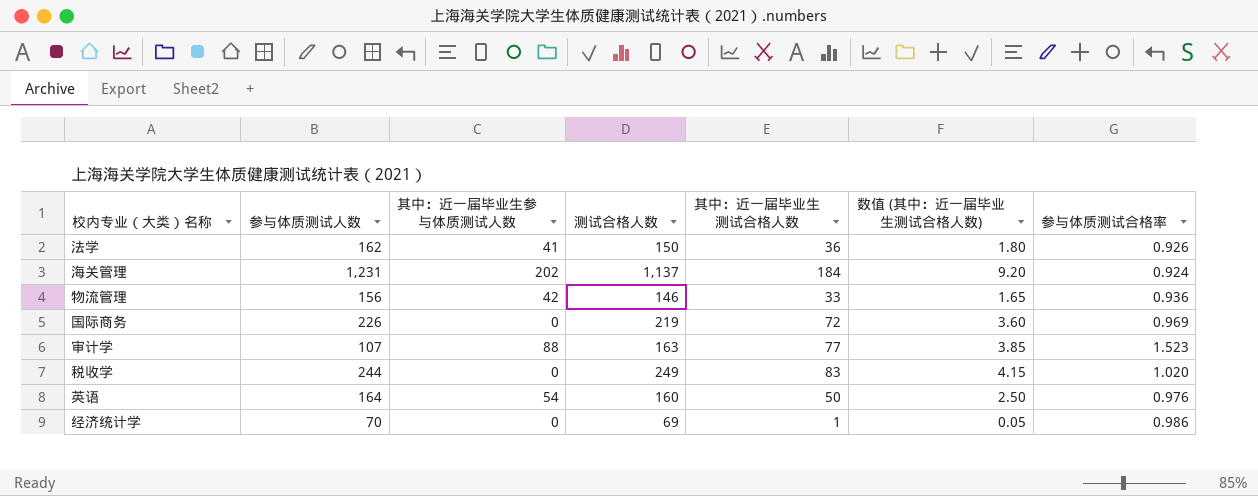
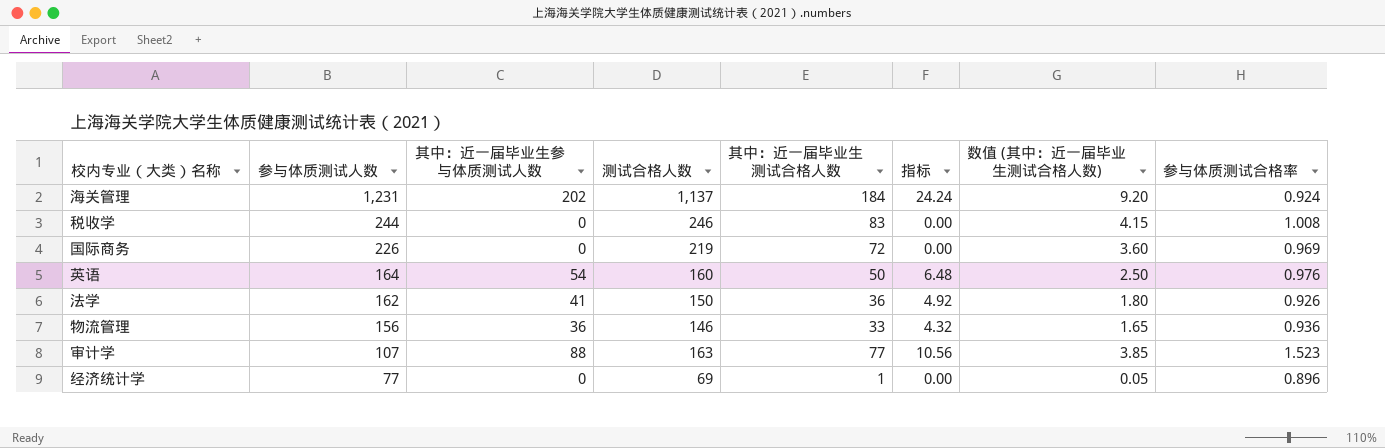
row order: none -> 参与体质测试人数 descending
column 指标 | formula: none -> [其中：近一届毕业生参与体质测试人数] * 0.12
税收学 | 测试合格人数: 249 -> 246
税收学 | 参与体质测试合格率: 1.020 -> 1.008
物流管理 | 其中：近一届毕业生参与体质测试人数: 42 -> 36
经济统计学 | 参与体质测试人数: 70 -> 77
经济统计学 | 参与体质测试合格率: 0.986 -> 0.896

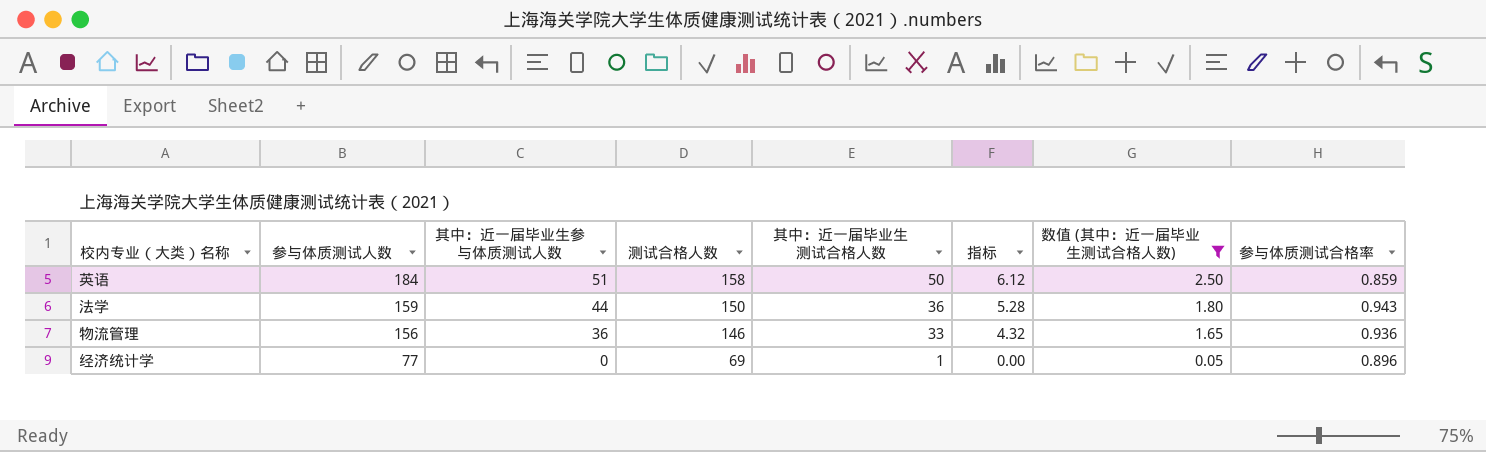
filter: none -> 数值 (其中：近一届毕业生测试合格人数) <= 2.50
英语 | 参与体质测试人数: 164 -> 184
英语 | 其中：近一届毕业生参与体质测试人数: 54 -> 51
英语 | 测试合格人数: 160 -> 158
英语 | 指标: 6.48 -> 6.12
英语 | 参与体质测试合格率: 0.976 -> 0.859
法学 | 参与体质测试人数: 162 -> 159
法学 | 其中：近一届毕业生参与体质测试人数: 41 -> 44
法学 | 指标: 4.92 -> 5.28
法学 | 参与体质测试合格率: 0.926 -> 0.943

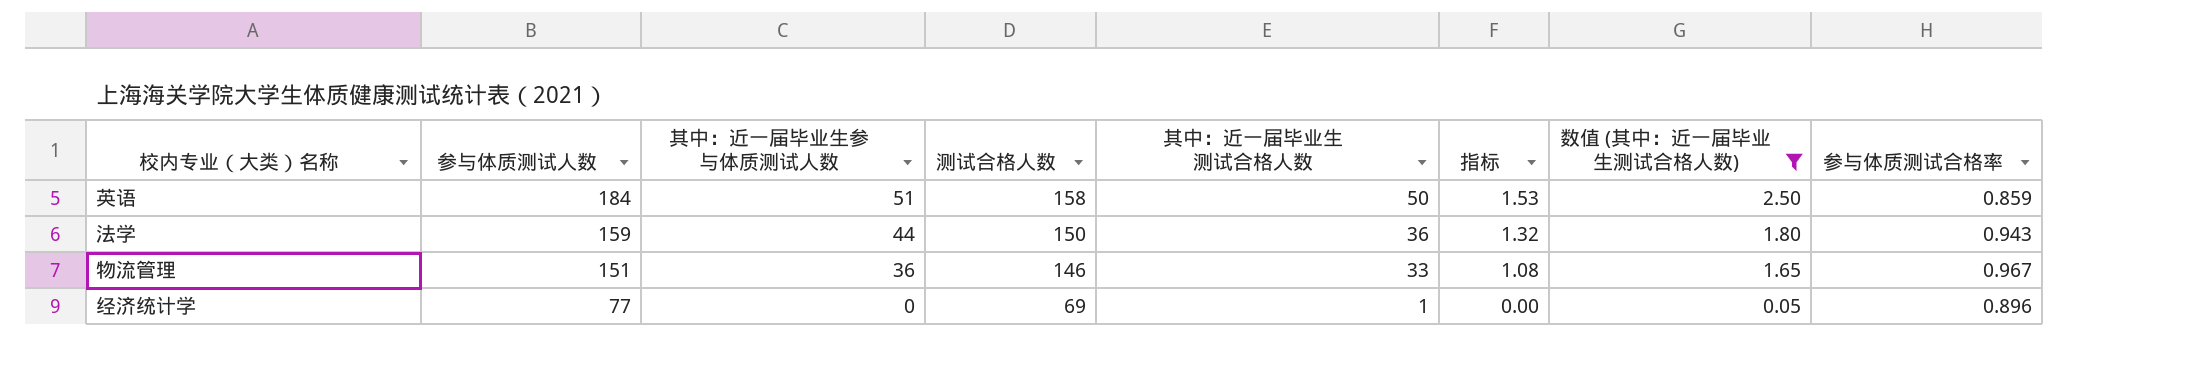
column 指标 | formula: [其中：近一届毕业生参与体质测试人数] * 0.12 -> [其中：近一届毕业生参与体质测试人数] * 0.03
物流管理 | 参与体质测试人数: 156 -> 151
物流管理 | 参与体质测试合格率: 0.936 -> 0.967

